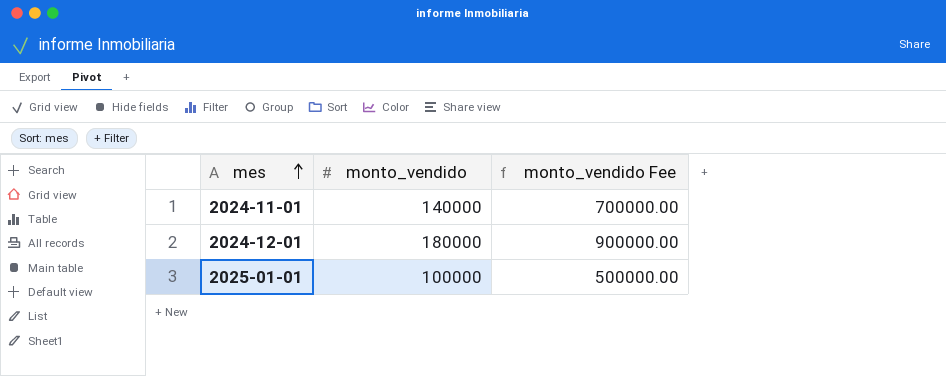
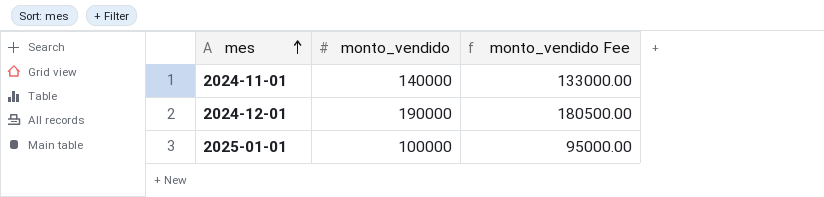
column monto_vendido Fee | formula: [monto_vendido] * 5 -> [monto_vendido] * 0.95
2024-12-01 | monto_vendido: 180000 -> 190000

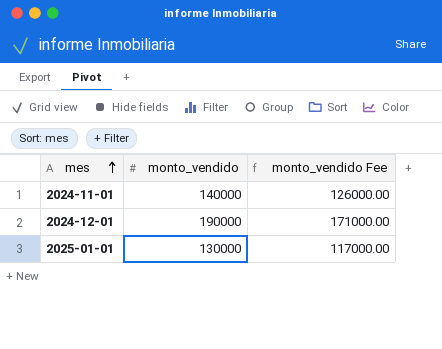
column monto_vendido Fee | formula: [monto_vendido] * 0.95 -> [monto_vendido] * 0.9
2025-01-01 | monto_vendido: 100000 -> 130000

